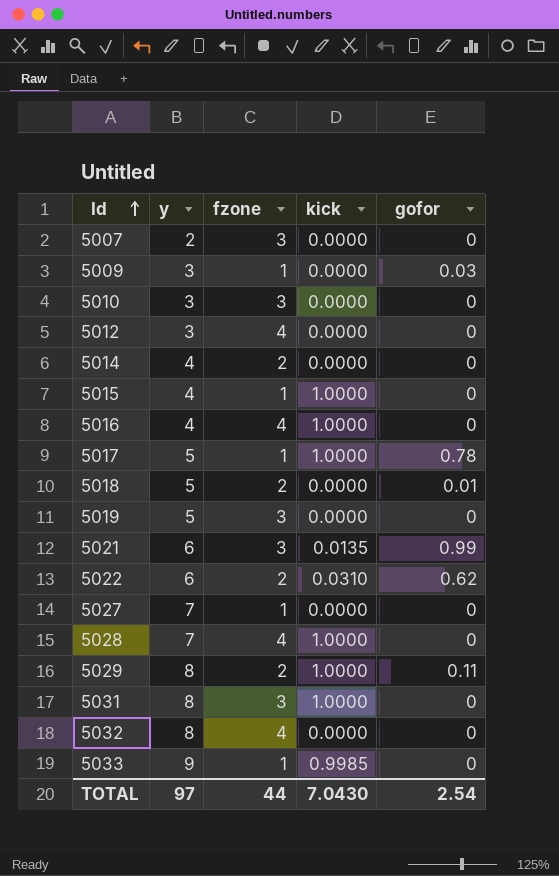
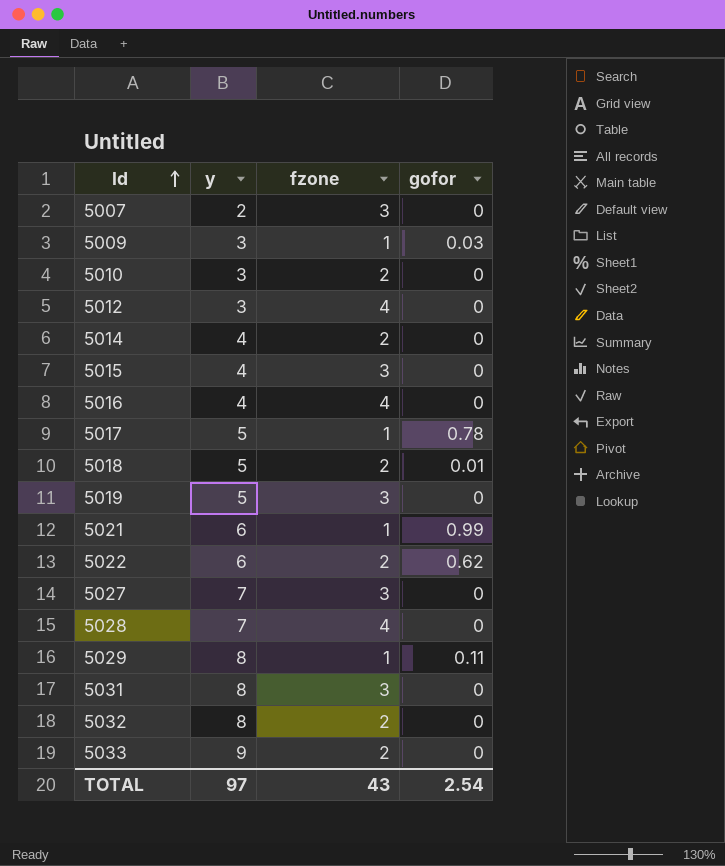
column kick | position: 4 -> none
5010 | fzone: 3 -> 2
5015 | fzone: 1 -> 3
5021 | fzone: 3 -> 1
5027 | fzone: 1 -> 3
5029 | fzone: 2 -> 1
5032 | fzone: 4 -> 2
5033 | fzone: 1 -> 2
TOTAL | fzone: 44 -> 43

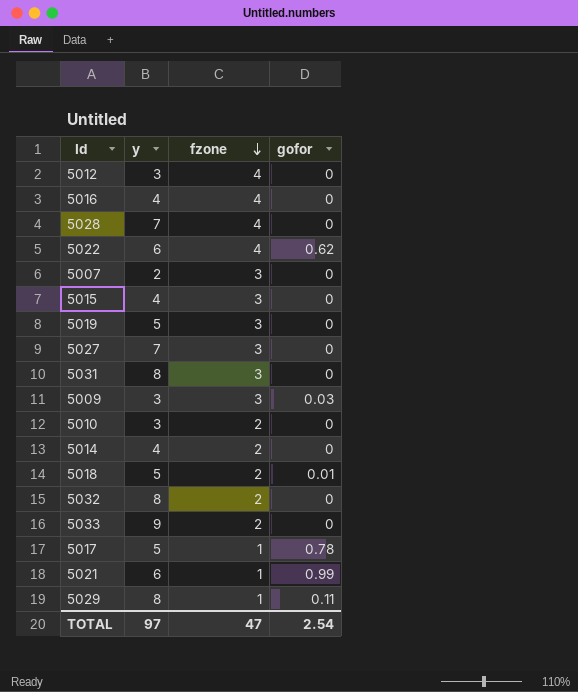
row order: Id ascending -> fzone descending
5022 | fzone: 2 -> 4
5009 | fzone: 1 -> 3
TOTAL | fzone: 43 -> 47

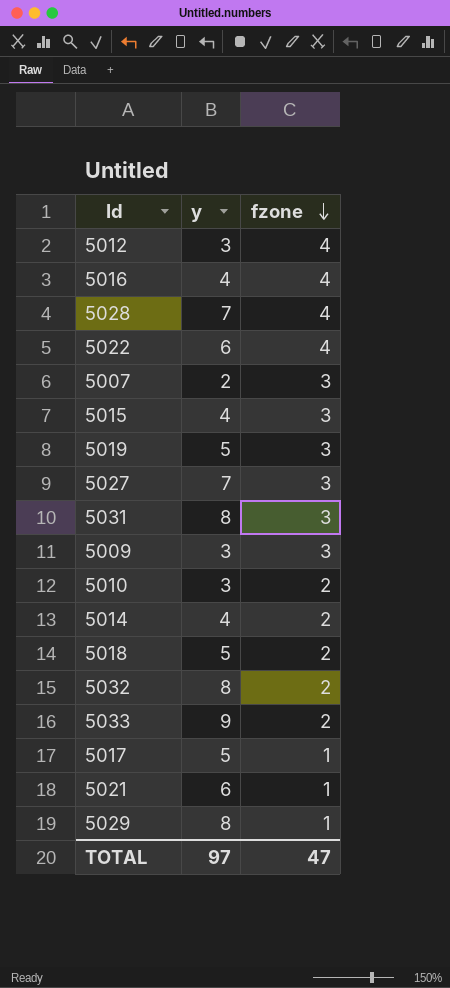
column gofor | position: 4 -> none

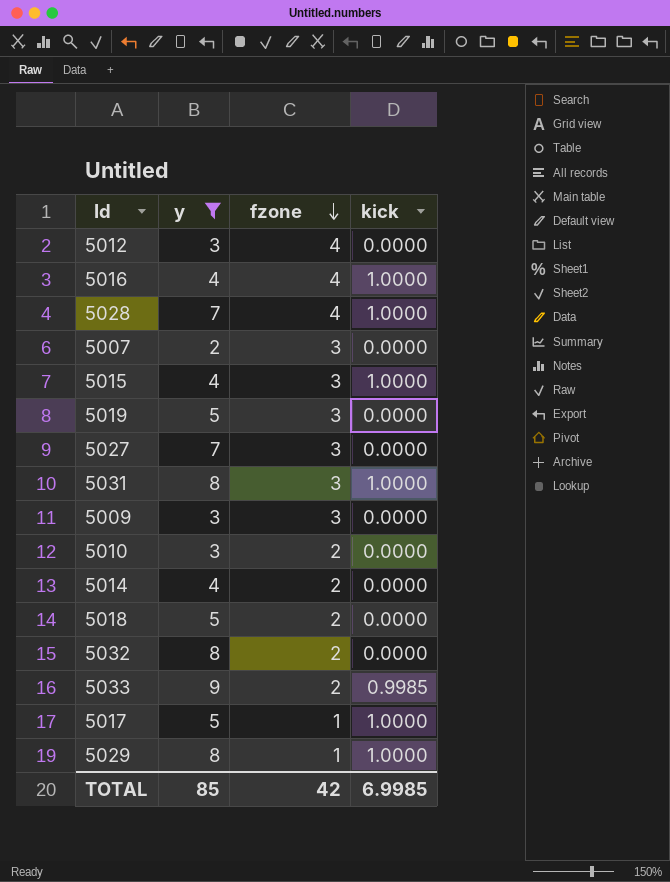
filter: none -> y != 6
column kick | position: none -> 4
TOTAL | y: 97 -> 85
TOTAL | fzone: 47 -> 42

